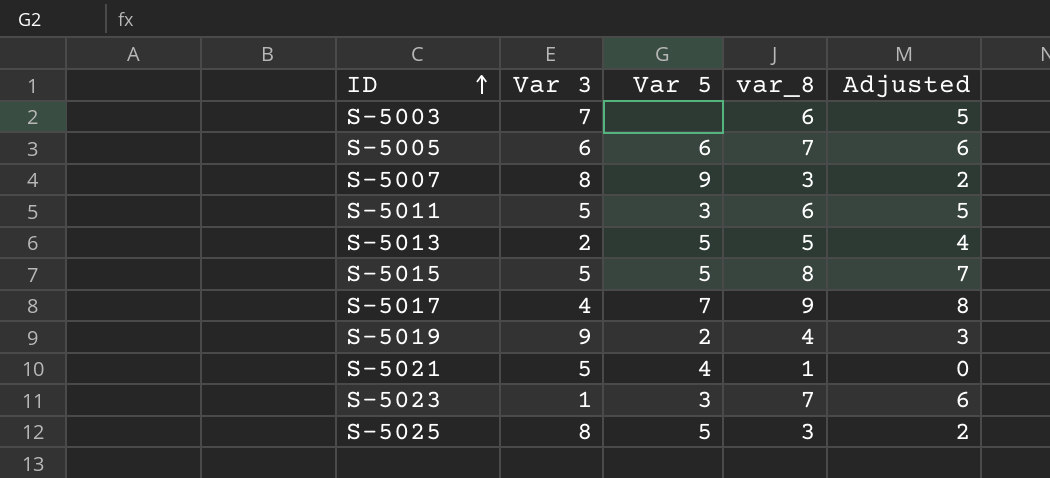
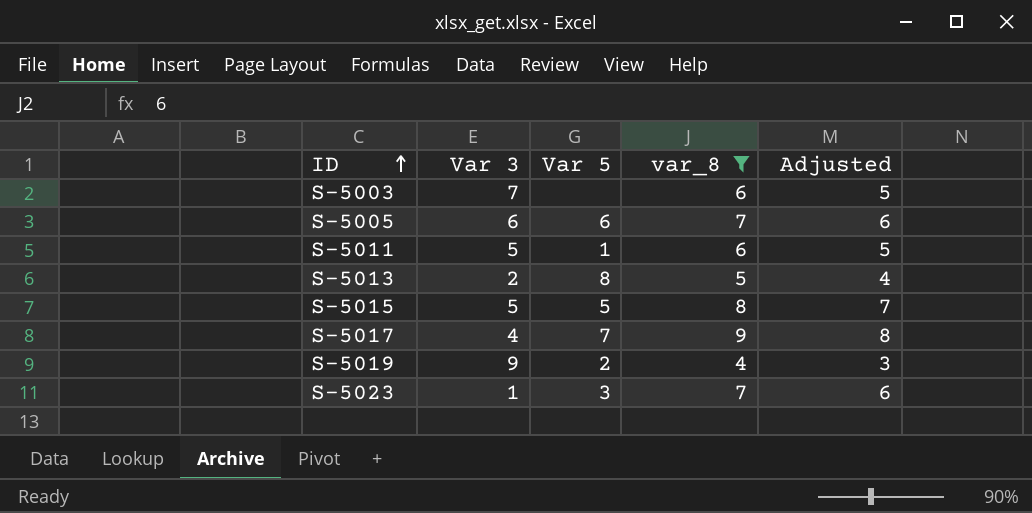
filter: none -> var_8 >= 4
S-5011 | Var 5: 3 -> 1
S-5013 | Var 5: 5 -> 8

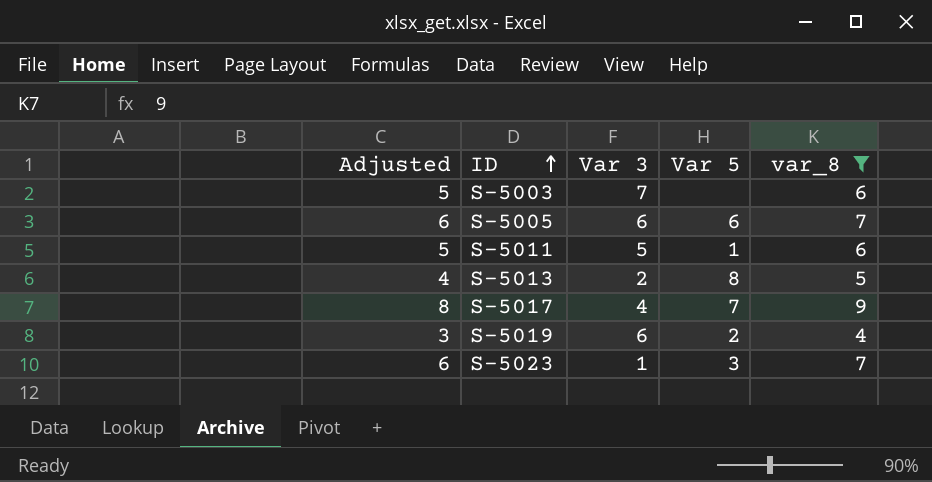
column Adjusted | position: 5 -> 1
row S-5015: 5 | 5 | 8 | 7 -> none
S-5019 | Var 3: 9 -> 6

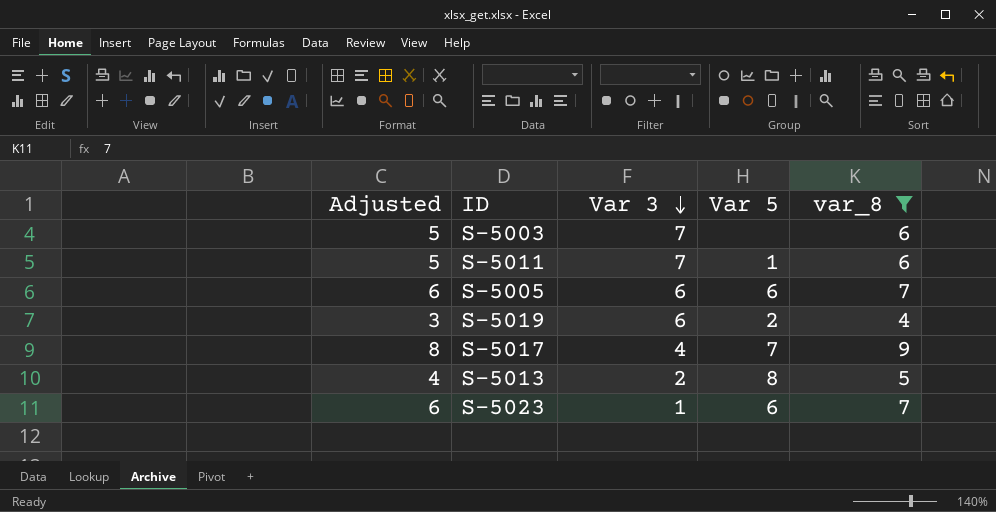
row order: ID ascending -> Var 3 descending
S-5011 | Var 3: 5 -> 7
S-5023 | Var 5: 3 -> 6

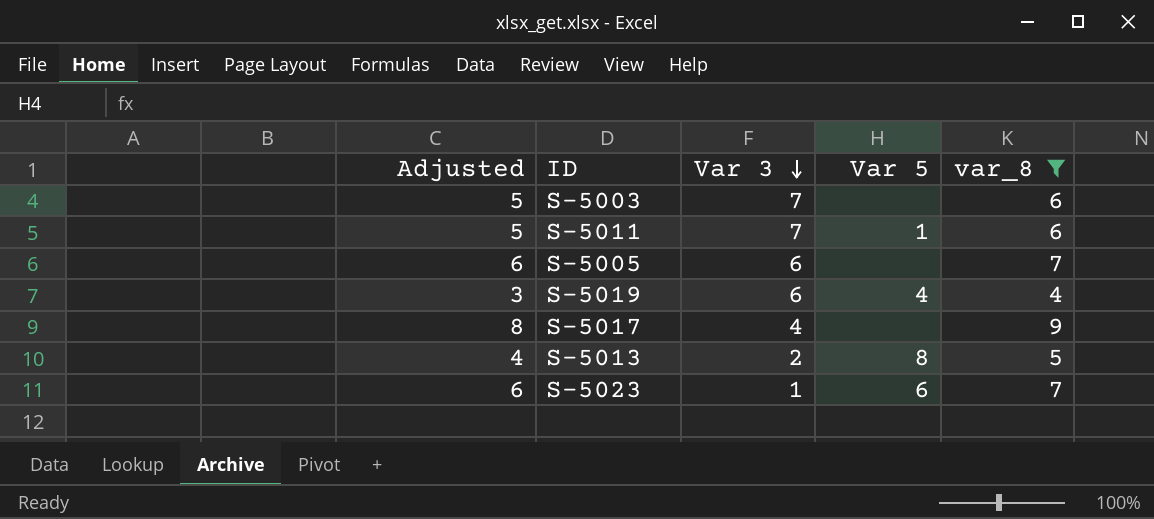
S-5005 | Var 5: 6 -> none
S-5019 | Var 5: 2 -> 4
S-5017 | Var 5: 7 -> none

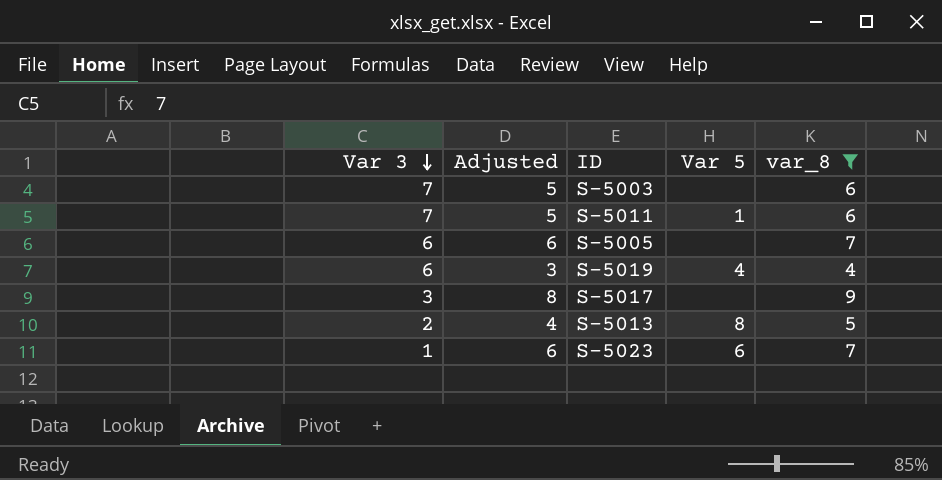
column Var 3 | position: 3 -> 1
S-5017 | Var 3: 4 -> 3

